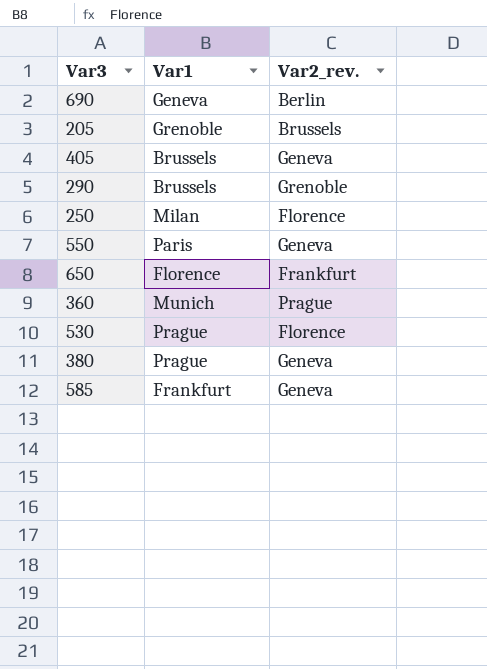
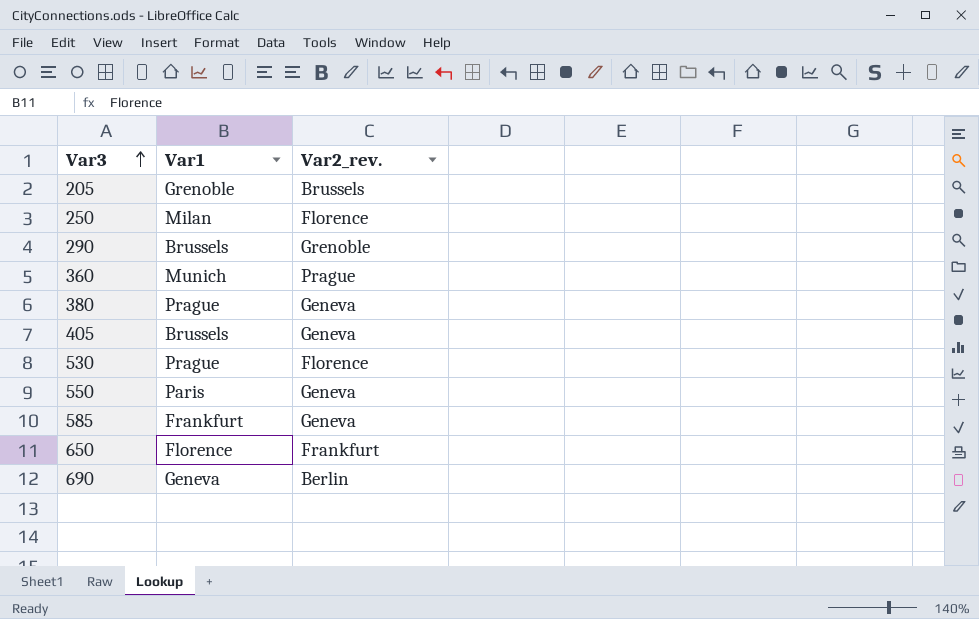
row order: none -> Var3 ascending

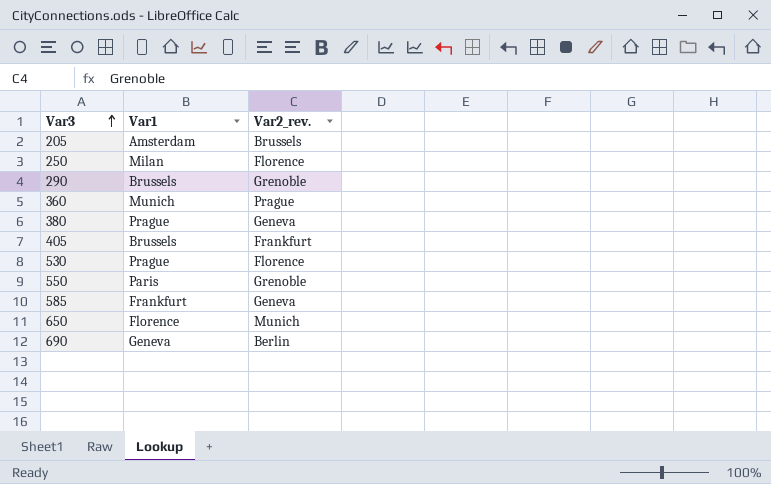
205 | Var1: Grenoble -> Amsterdam
405 | Var2_rev.: Geneva -> Frankfurt
550 | Var2_rev.: Geneva -> Grenoble
650 | Var2_rev.: Frankfurt -> Munich

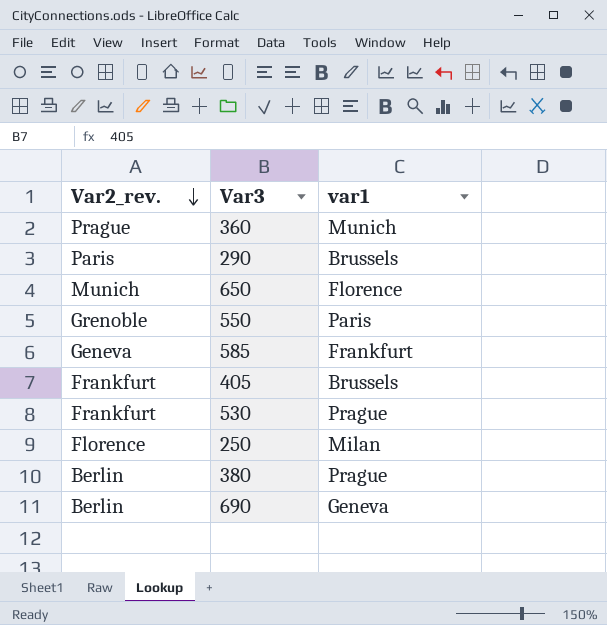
row order: Var3 ascending -> Var2_rev. descending
column Var2_rev. | position: 3 -> 1
column name: Var1 -> var1
row 205: Amsterdam | Brussels -> none
290 | Var2_rev.: Grenoble -> Paris
530 | Var2_rev.: Florence -> Frankfurt
380 | Var2_rev.: Geneva -> Berlin

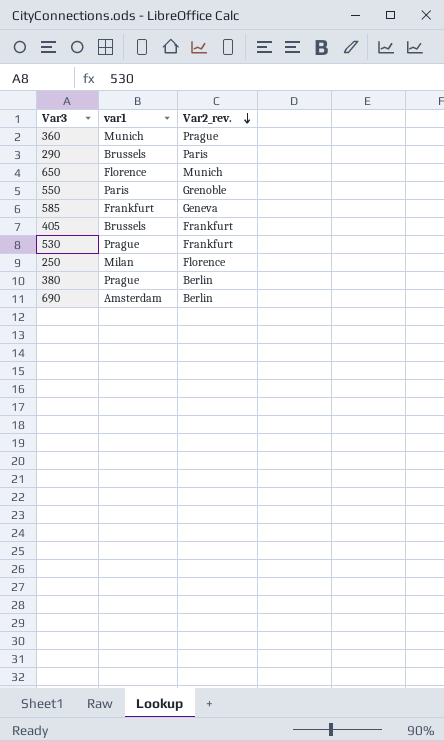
column Var2_rev. | position: 1 -> 3
690 | var1: Geneva -> Amsterdam

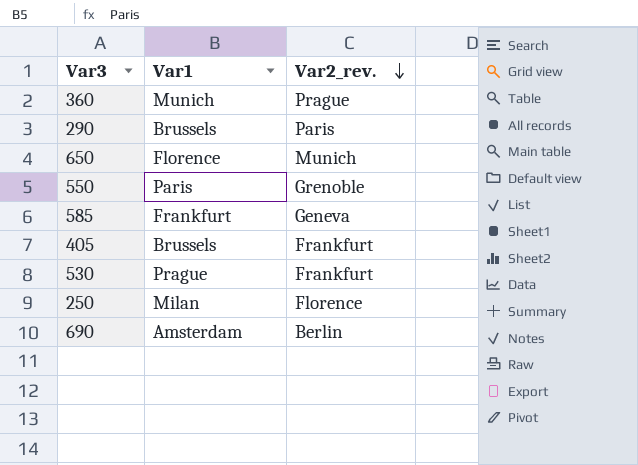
column name: var1 -> Var1
row 380: Prague | Berlin -> none

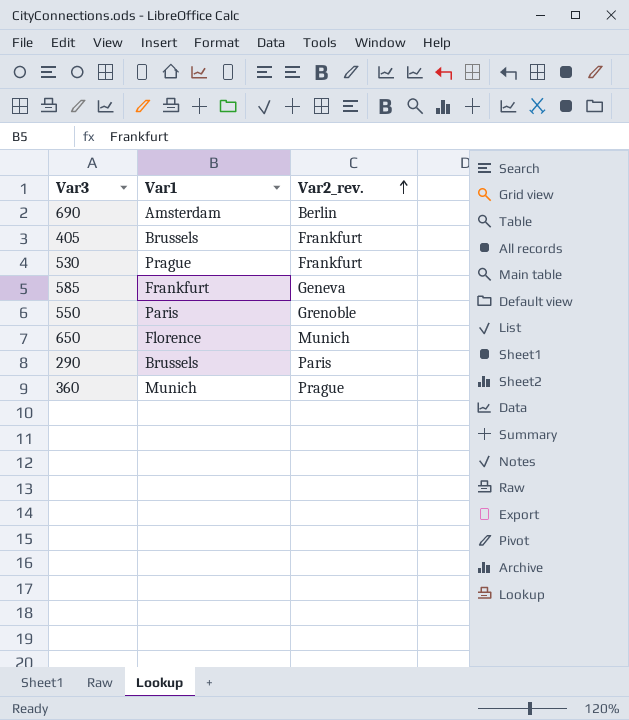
row order: Var2_rev. descending -> Var2_rev. ascending
row 250: Milan | Florence -> none

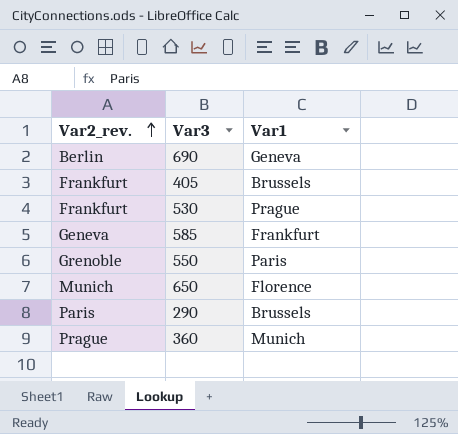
column Var2_rev. | position: 3 -> 1
690 | Var1: Amsterdam -> Geneva

